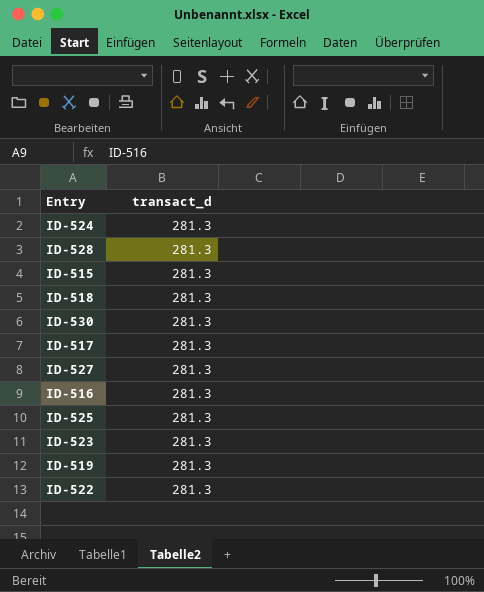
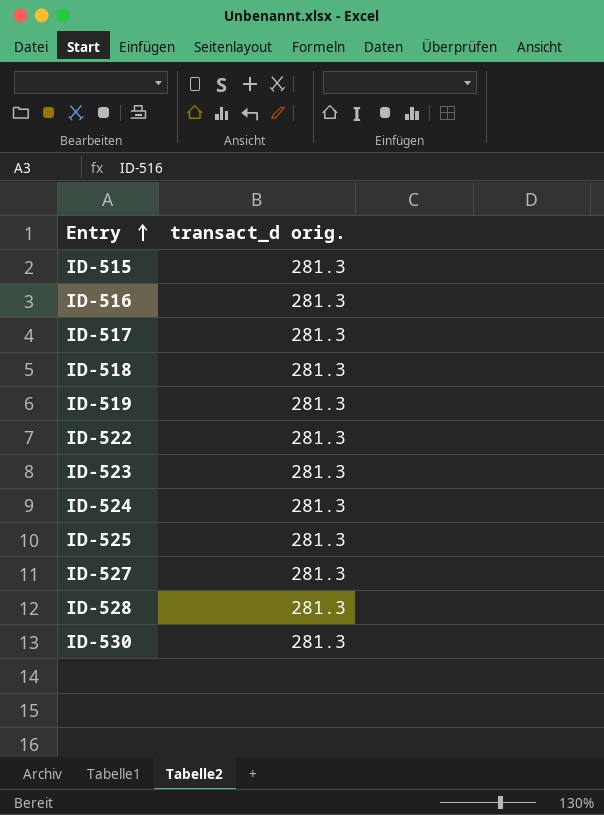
row order: none -> Entry ascending
column name: transact_d -> transact_d orig.

